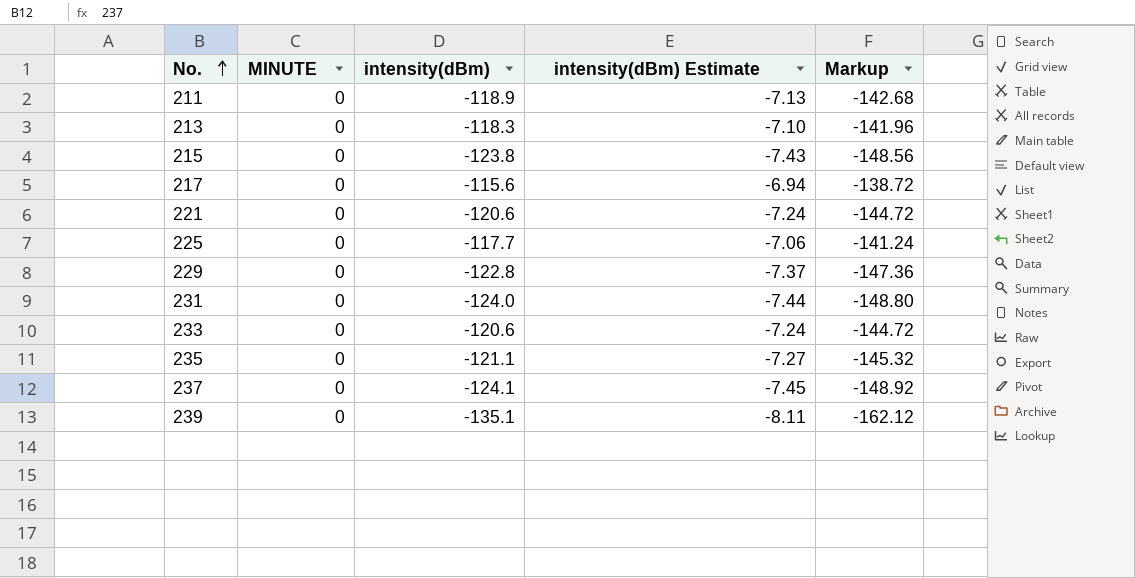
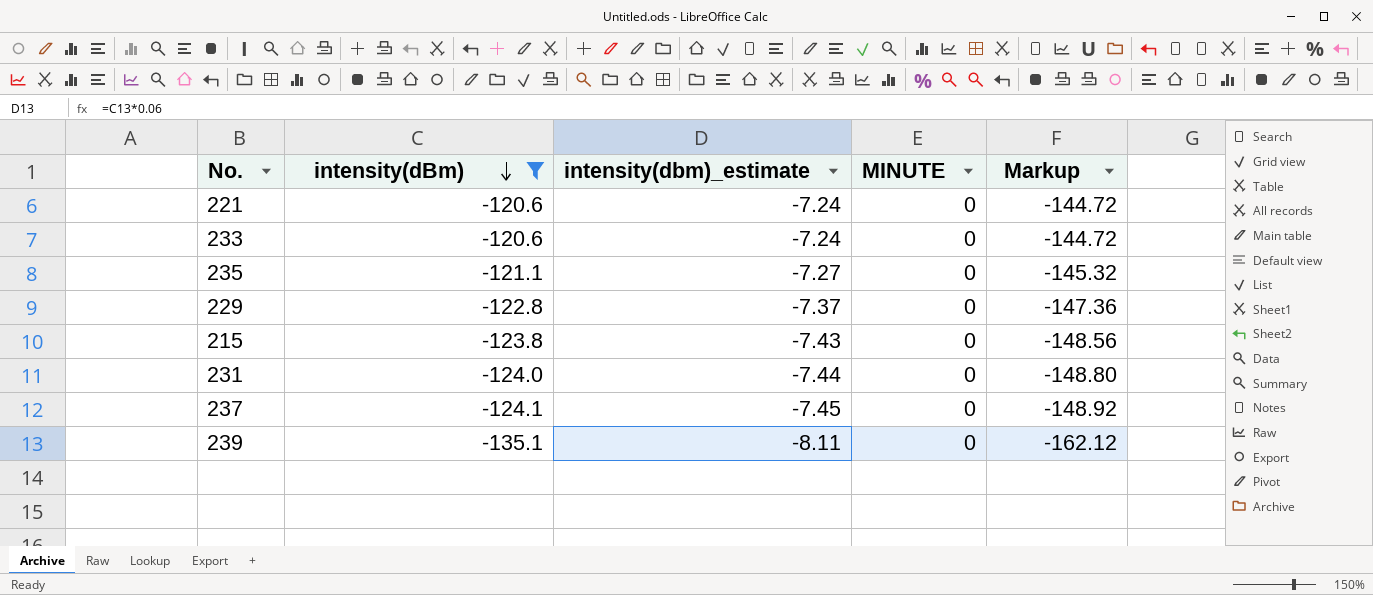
filter: none -> intensity(dBm) <= -120.6
row order: No. ascending -> intensity(dBm) descending
column name: intensity(dBm) Estimate -> intensity(dbm)_estimate
column MINUTE | position: 2 -> 4

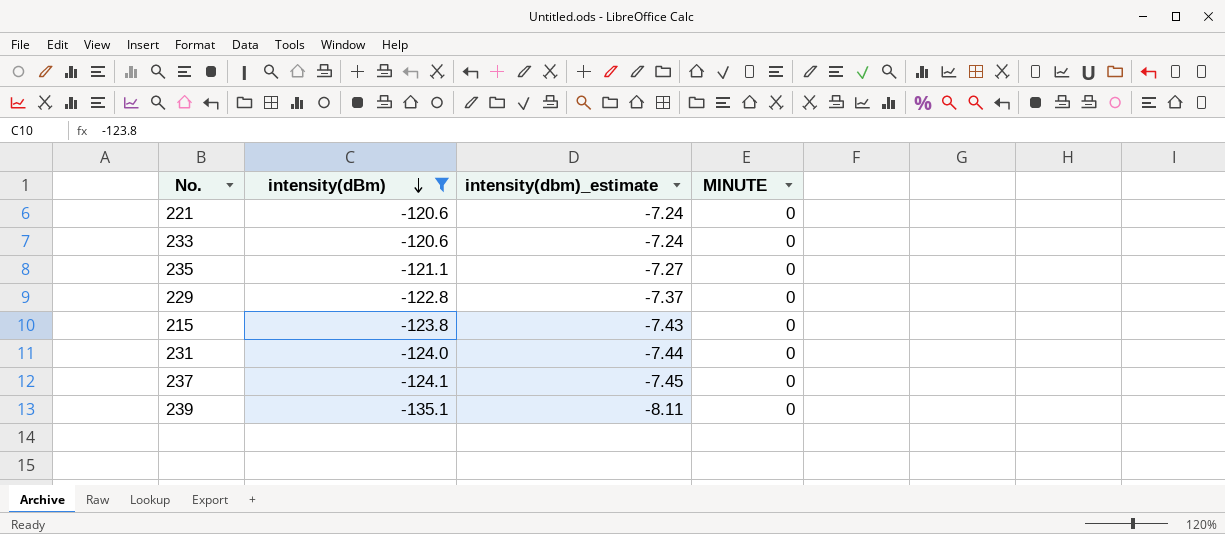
column Markup | formula: [intensity(dBm)] * 1.2 -> none

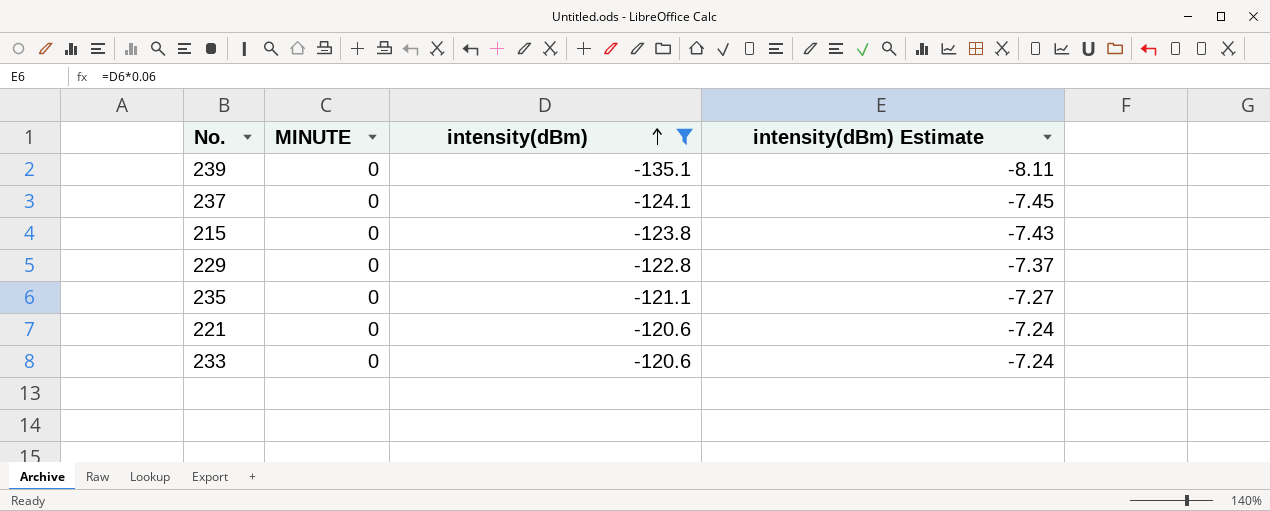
row order: intensity(dBm) descending -> intensity(dBm) ascending
column MINUTE | position: 4 -> 2
column name: intensity(dbm)_estimate -> intensity(dBm) Estimate
row 231: -124.0 | -7.44 | 0 -> none

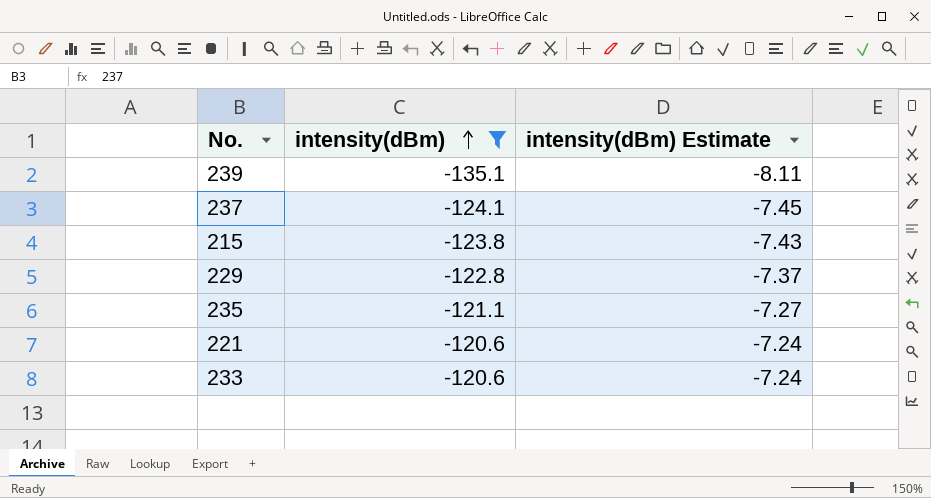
column MINUTE | position: 2 -> none

